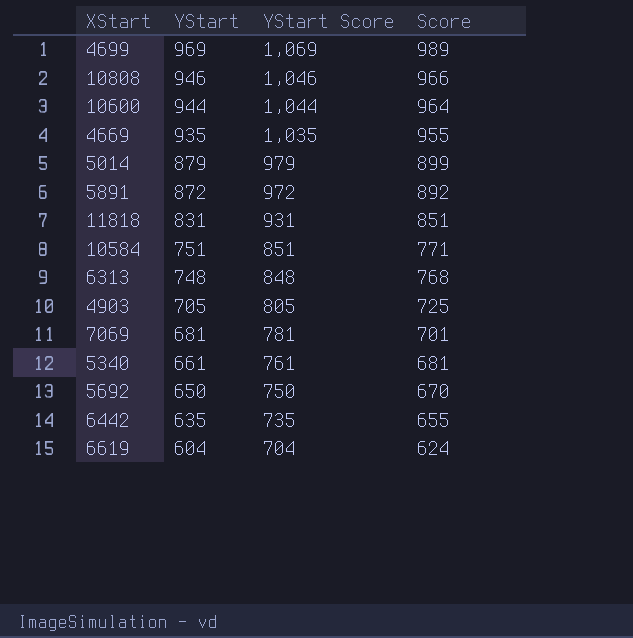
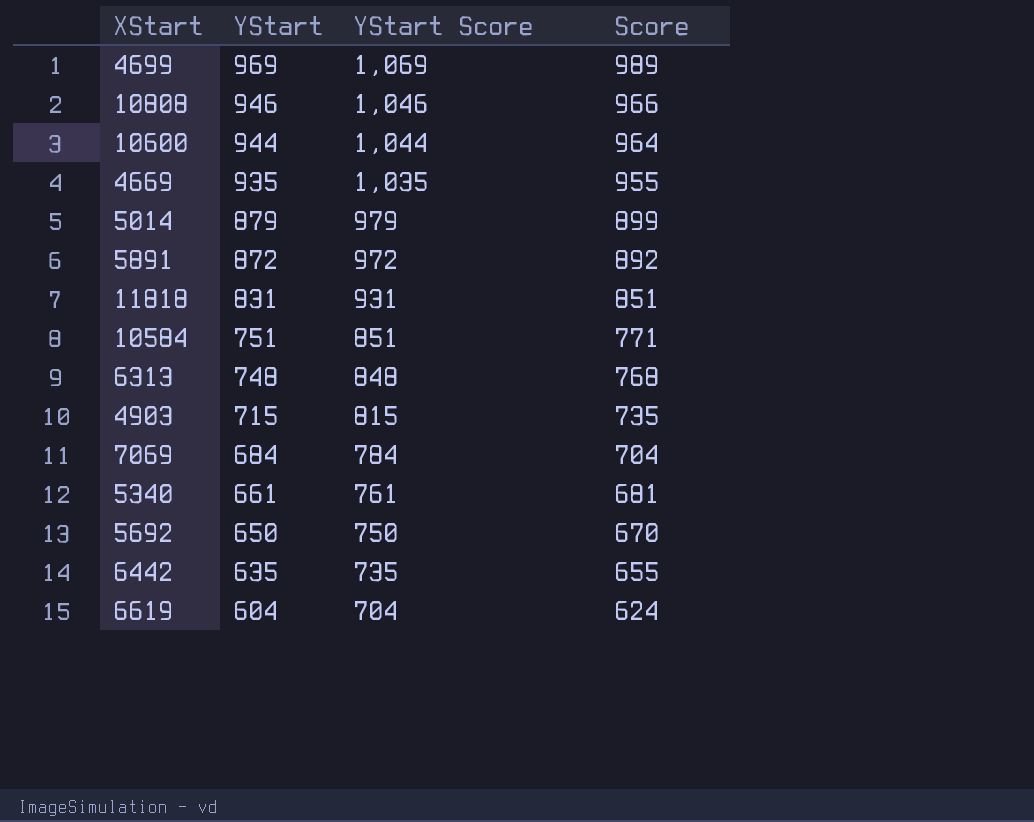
4903 | YStart: 705 -> 715
4903 | YStart Score: 805 -> 815
4903 | Score: 725 -> 735
7069 | YStart: 681 -> 684
7069 | YStart Score: 781 -> 784
7069 | Score: 701 -> 704

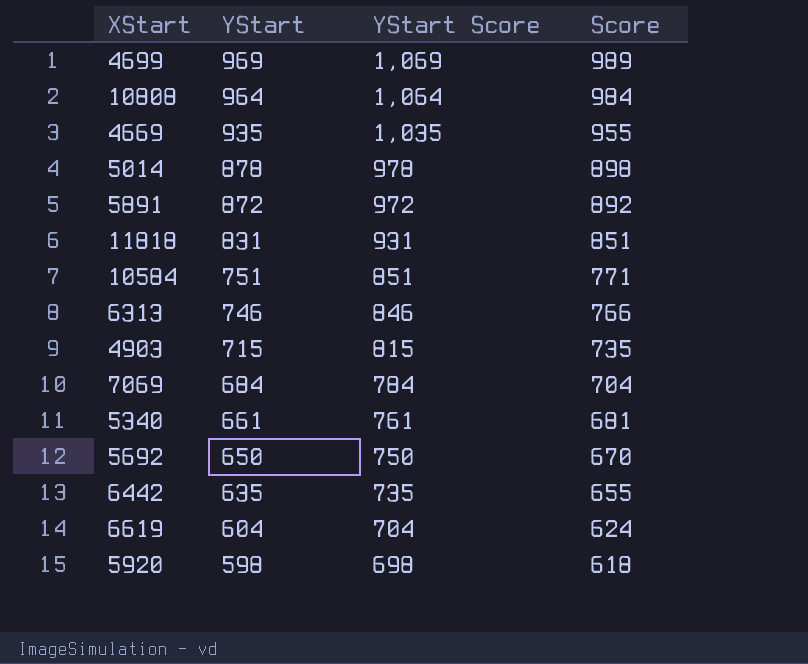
row 10600: 944 | 1,044 | 964 -> none
10808 | YStart: 946 -> 964
10808 | YStart Score: 1,046 -> 1,064
10808 | Score: 966 -> 984
5014 | YStart: 879 -> 878
5014 | YStart Score: 979 -> 978
5014 | Score: 899 -> 898
6313 | YStart: 748 -> 746
6313 | YStart Score: 848 -> 846
6313 | Score: 768 -> 766
row 5920: none -> 598 | 698 | 618

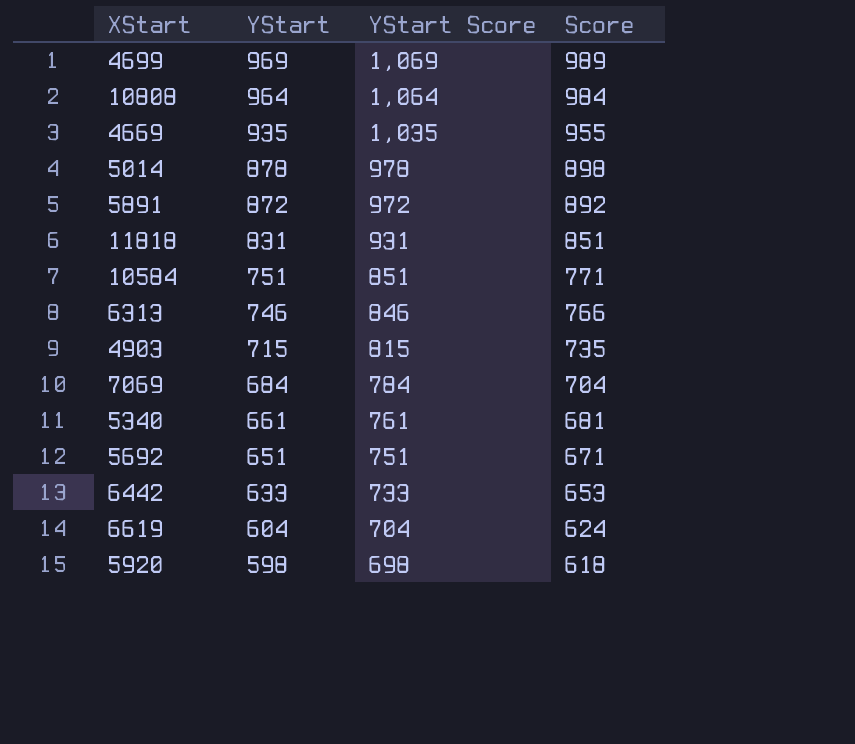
5692 | YStart: 650 -> 651
5692 | YStart Score: 750 -> 751
5692 | Score: 670 -> 671
6442 | YStart: 635 -> 633
6442 | YStart Score: 735 -> 733
6442 | Score: 655 -> 653

